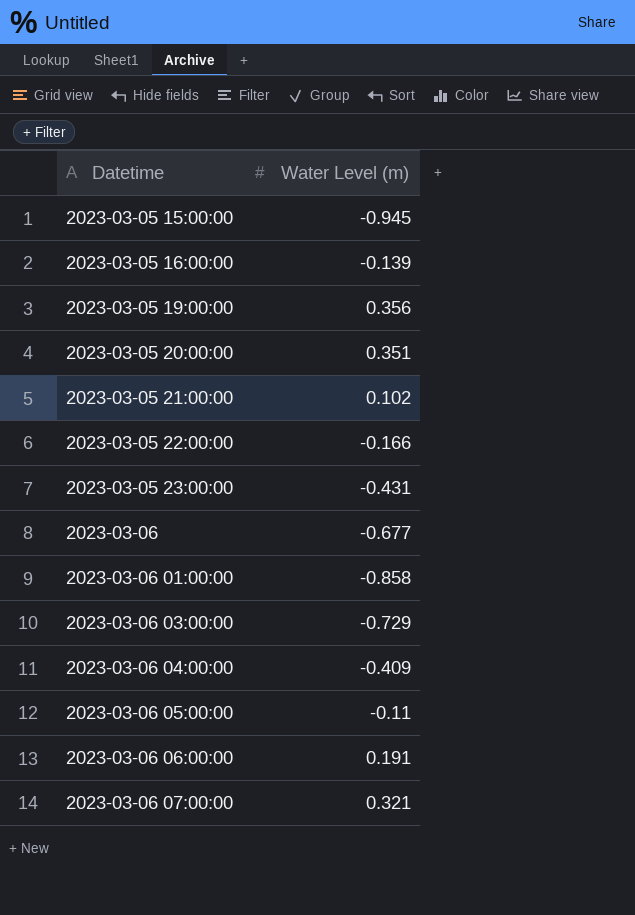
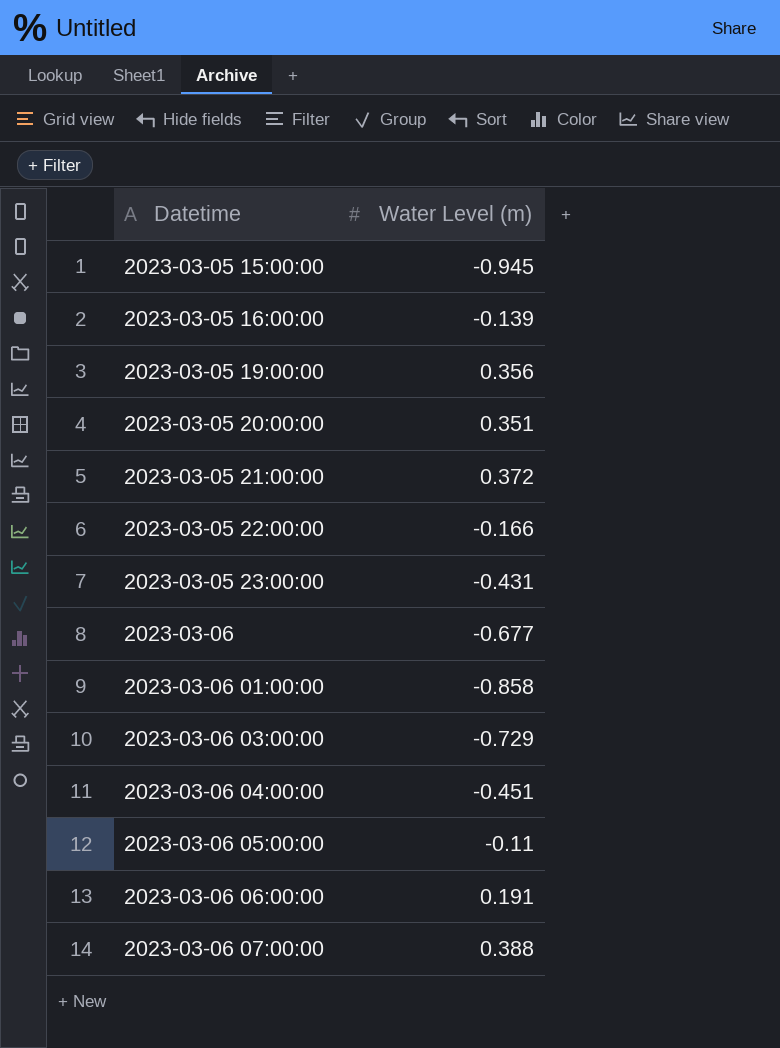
2023-03-05 21:00:00 | Water Level (m): 0.102 -> 0.372
2023-03-06 04:00:00 | Water Level (m): -0.409 -> -0.451
2023-03-06 07:00:00 | Water Level (m): 0.321 -> 0.388

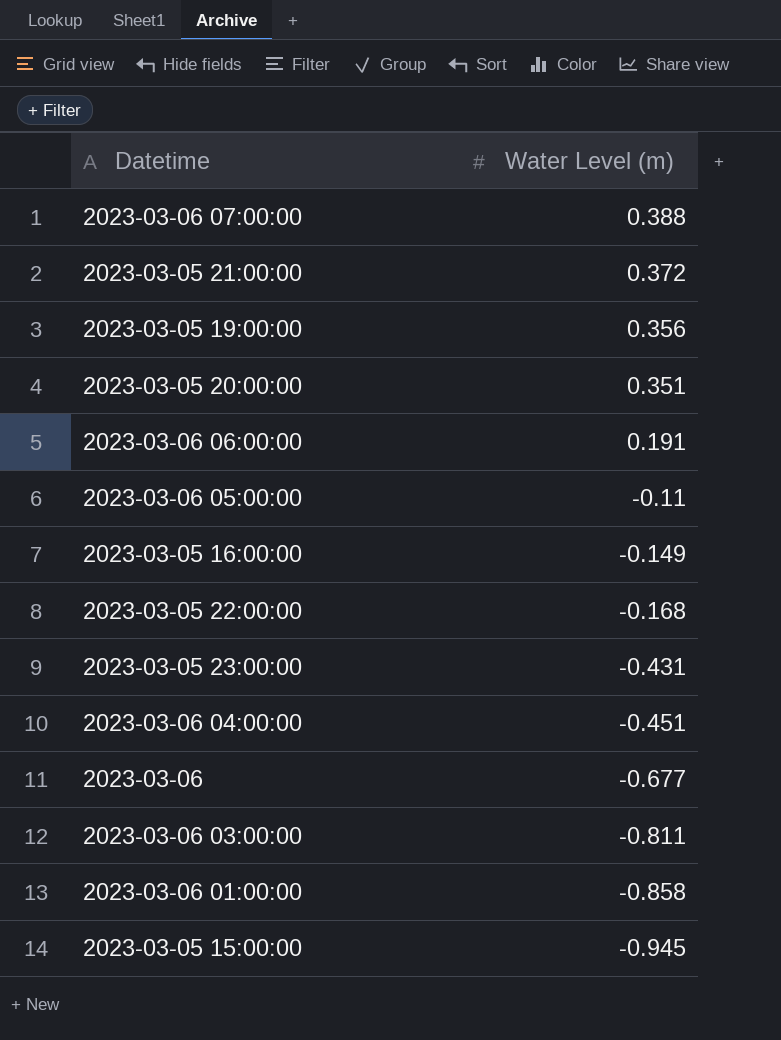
row order: Datetime ascending -> Water Level (m) descending
2023-03-05 16:00:00 | Water Level (m): -0.139 -> -0.149
2023-03-05 22:00:00 | Water Level (m): -0.166 -> -0.168
2023-03-06 03:00:00 | Water Level (m): -0.729 -> -0.811

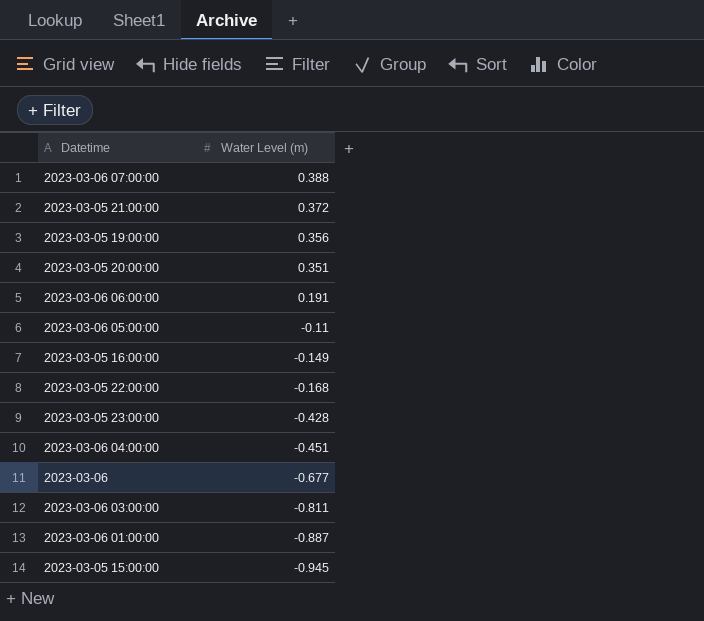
2023-03-05 23:00:00 | Water Level (m): -0.431 -> -0.428
2023-03-06 01:00:00 | Water Level (m): -0.858 -> -0.887

